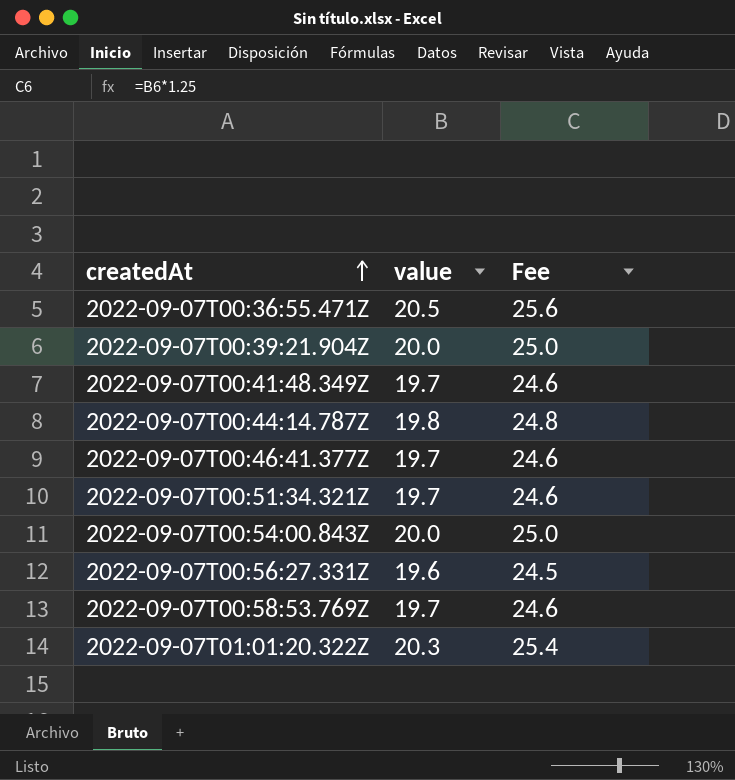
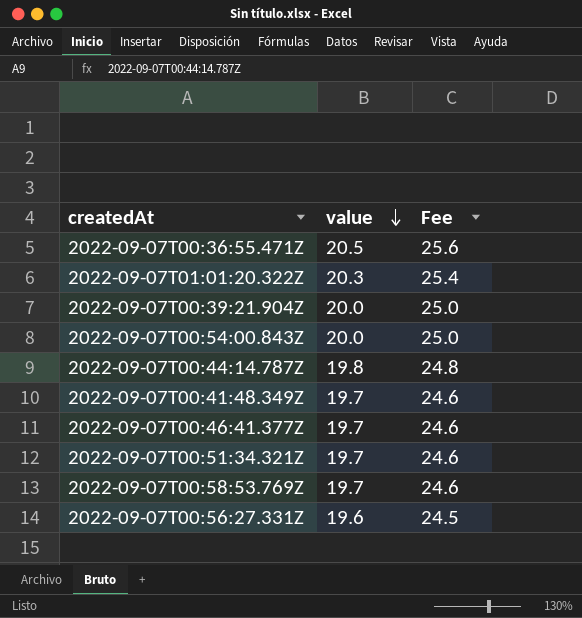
row order: createdAt ascending -> value descending

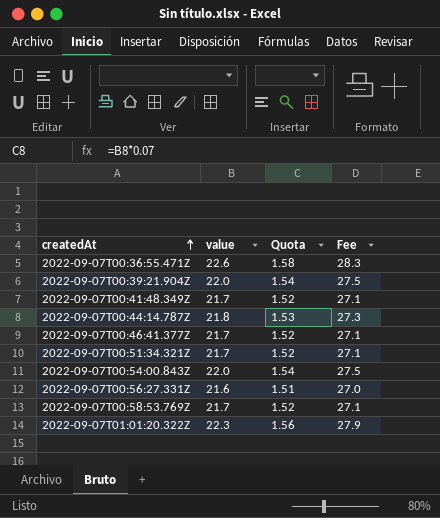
row order: value descending -> createdAt ascending
column Quota | formula: none -> [value] * 0.07
2022-09-07T00:36:55.471Z | value: 20.5 -> 22.6
2022-09-07T00:36:55.471Z | Fee: 25.6 -> 28.3
2022-09-07T00:39:21.904Z | value: 20.0 -> 22.0
2022-09-07T00:39:21.904Z | Fee: 25.0 -> 27.5
2022-09-07T00:41:48.349Z | value: 19.7 -> 21.7
2022-09-07T00:41:48.349Z | Fee: 24.6 -> 27.1
2022-09-07T00:44:14.787Z | value: 19.8 -> 21.8
2022-09-07T00:44:14.787Z | Fee: 24.8 -> 27.3
2022-09-07T00:46:41.377Z | value: 19.7 -> 21.7
2022-09-07T00:46:41.377Z | Fee: 24.6 -> 27.1
2022-09-07T00:51:34.321Z | value: 19.7 -> 21.7
2022-09-07T00:51:34.321Z | Fee: 24.6 -> 27.1
2022-09-07T00:54:00.843Z | value: 20.0 -> 22.0
2022-09-07T00:54:00.843Z | Fee: 25.0 -> 27.5
2022-09-07T00:56:27.331Z | value: 19.6 -> 21.6
2022-09-07T00:56:27.331Z | Fee: 24.5 -> 27.0
2022-09-07T00:58:53.769Z | value: 19.7 -> 21.7
2022-09-07T00:58:53.769Z | Fee: 24.6 -> 27.1
2022-09-07T01:01:20.322Z | value: 20.3 -> 22.3
2022-09-07T01:01:20.322Z | Fee: 25.4 -> 27.9

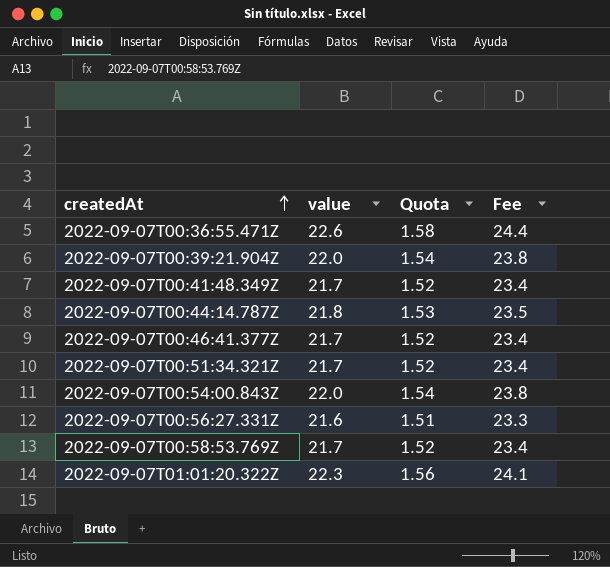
column Fee | formula: [value] * 1.25 -> [value] * 1.08

